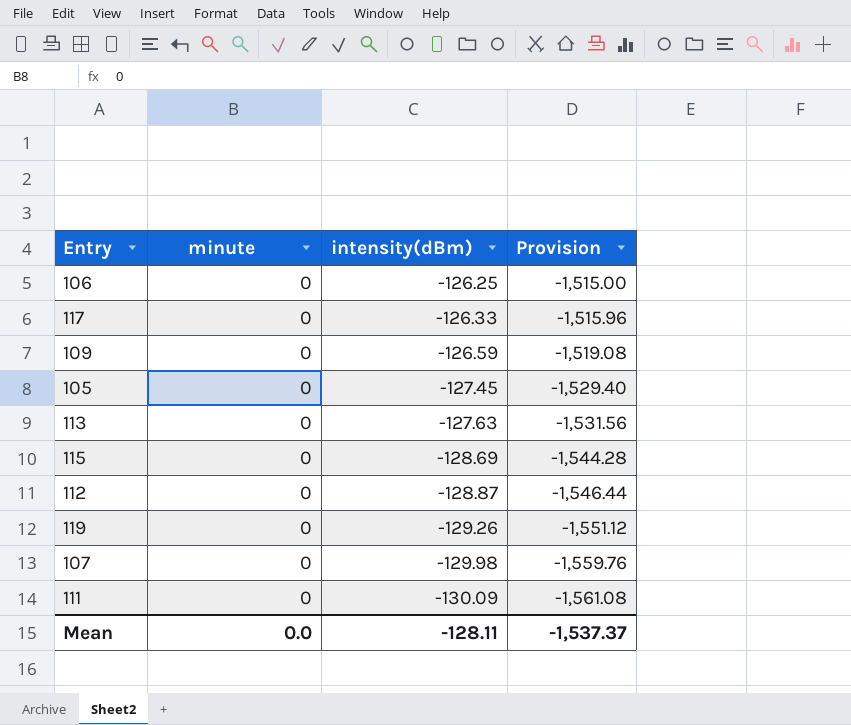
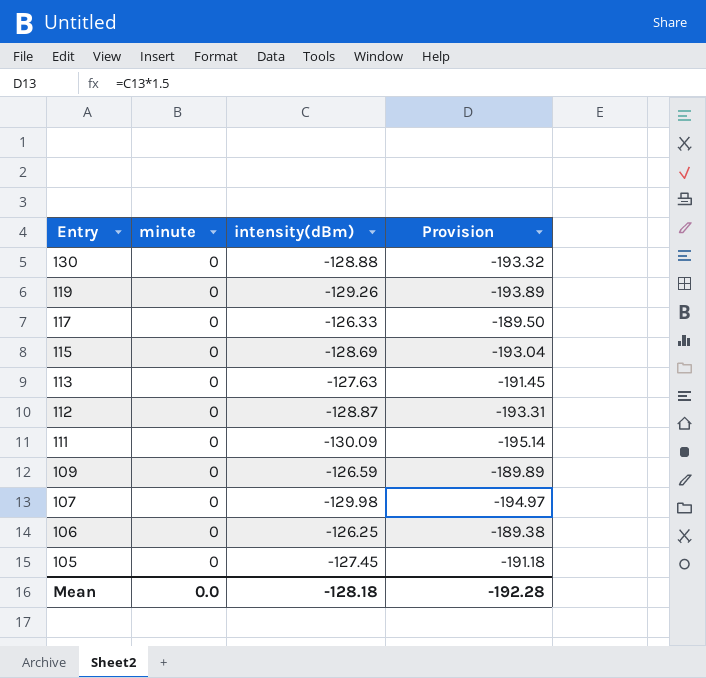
row order: intensity(dBm) descending -> Entry descending
column Provision | formula: [intensity(dBm)] * 12 -> [intensity(dBm)] * 1.5
row 130: none -> 0 | -128.88 | -193.32
Mean | intensity(dBm): -128.11 -> -128.18
Mean | Provision: -1,537.37 -> -192.28

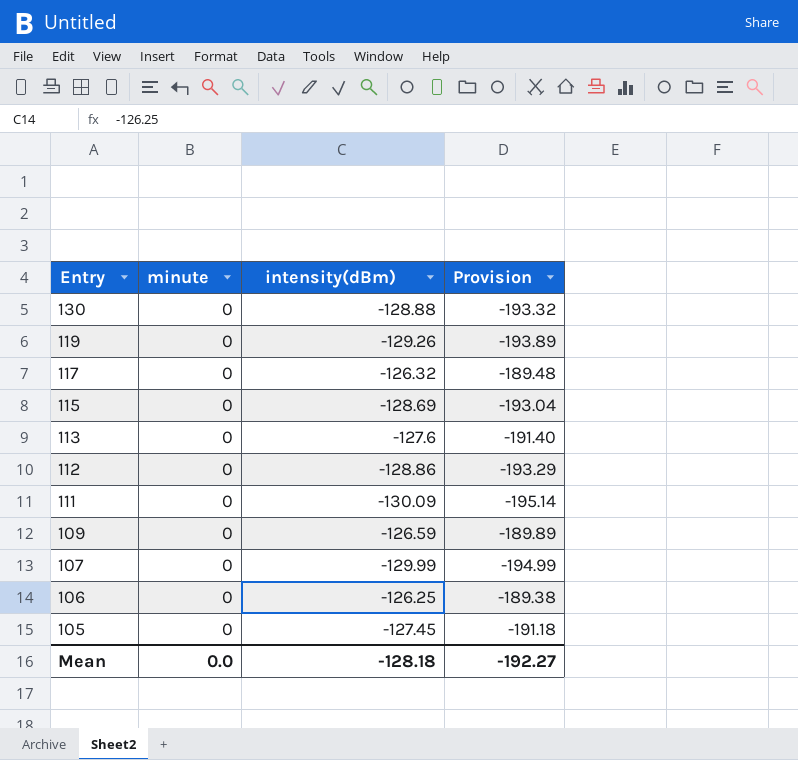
117 | intensity(dBm): -126.33 -> -126.32
117 | Provision: -189.50 -> -189.48
113 | intensity(dBm): -127.63 -> -127.6
113 | Provision: -191.45 -> -191.40
112 | intensity(dBm): -128.87 -> -128.86
112 | Provision: -193.31 -> -193.29
107 | intensity(dBm): -129.98 -> -129.99
107 | Provision: -194.97 -> -194.99
Mean | Provision: -192.28 -> -192.27

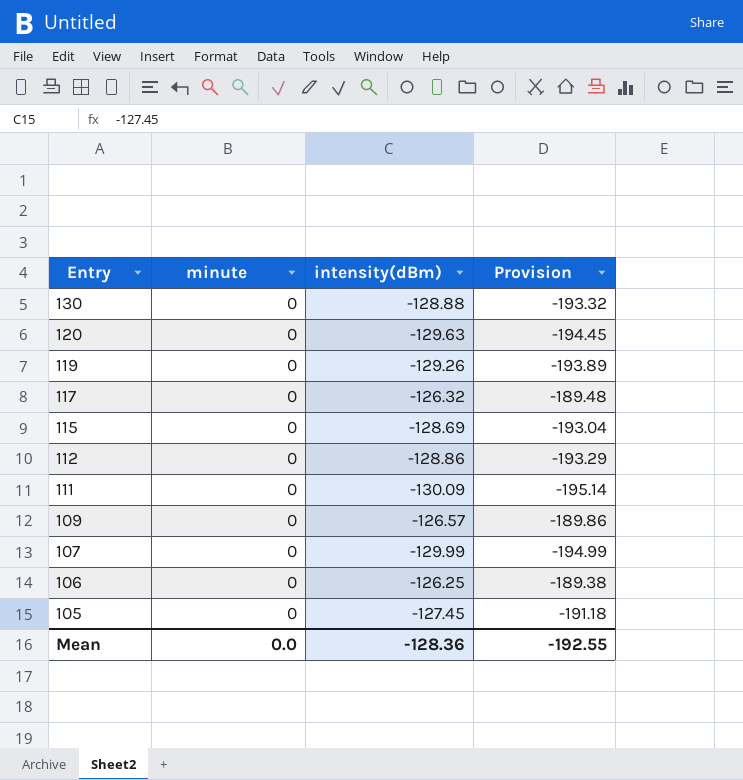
row 113: 0 | -127.6 | -191.40 -> none
row 120: none -> 0 | -129.63 | -194.45
109 | intensity(dBm): -126.59 -> -126.57
109 | Provision: -189.89 -> -189.86
Mean | intensity(dBm): -128.18 -> -128.36
Mean | Provision: -192.27 -> -192.55

